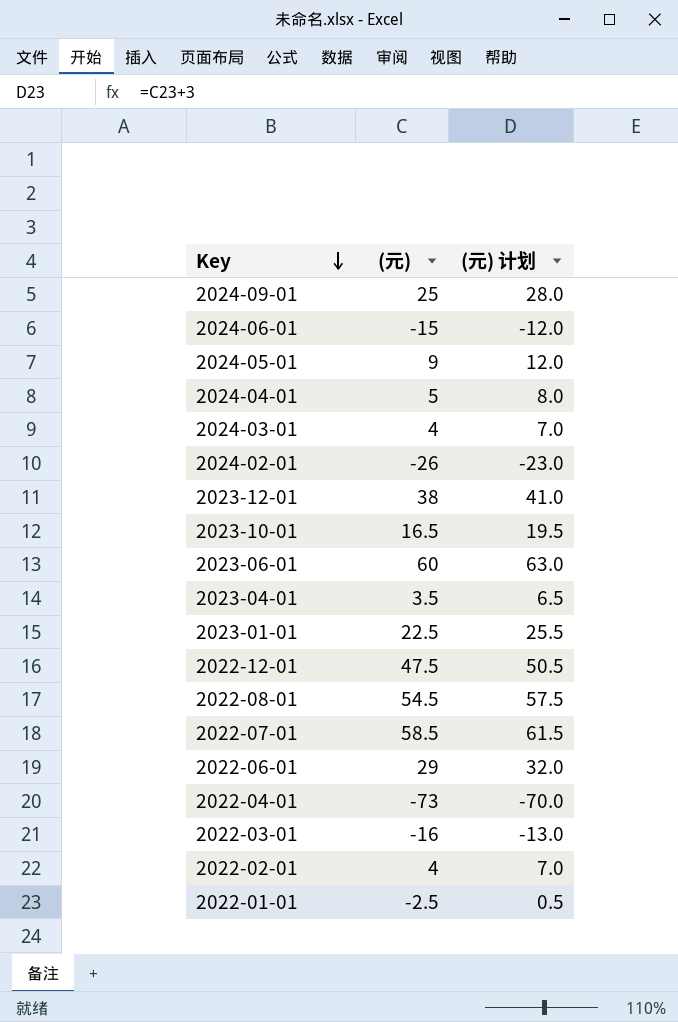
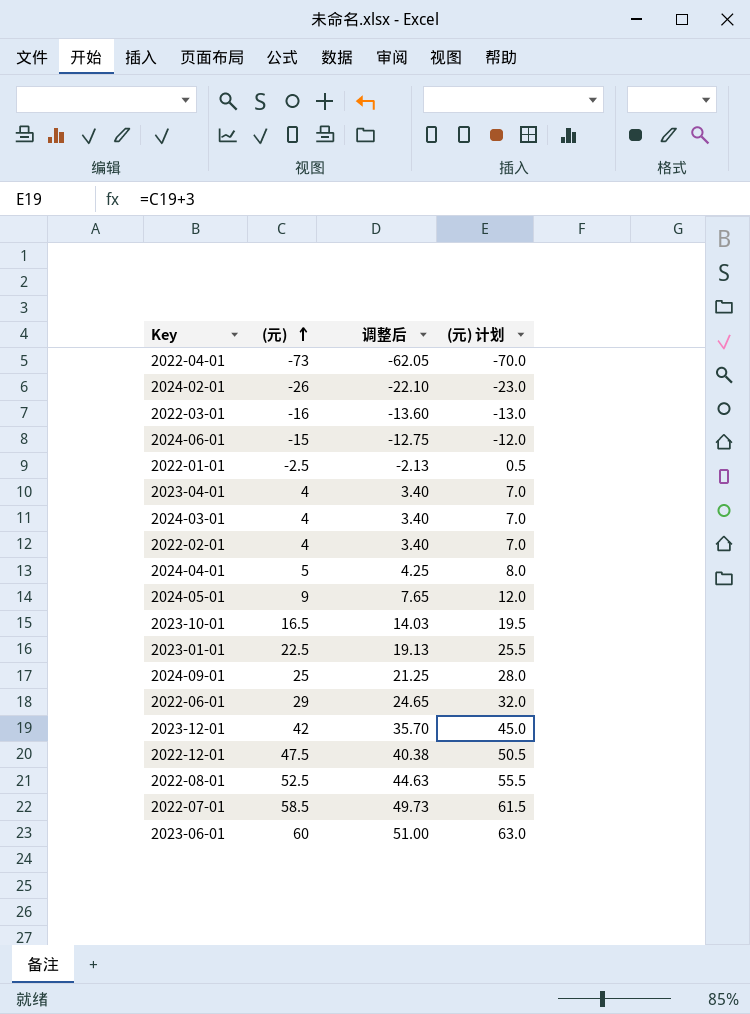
row order: Key descending -> (元) ascending
column 调整后 | formula: none -> [(元)] * 0.85
2023-04-01 | (元): 3.5 -> 4
2023-04-01 | (元) 计划: 6.5 -> 7.0
2023-12-01 | (元): 38 -> 42
2023-12-01 | (元) 计划: 41.0 -> 45.0
2022-08-01 | (元): 54.5 -> 52.5
2022-08-01 | (元) 计划: 57.5 -> 55.5

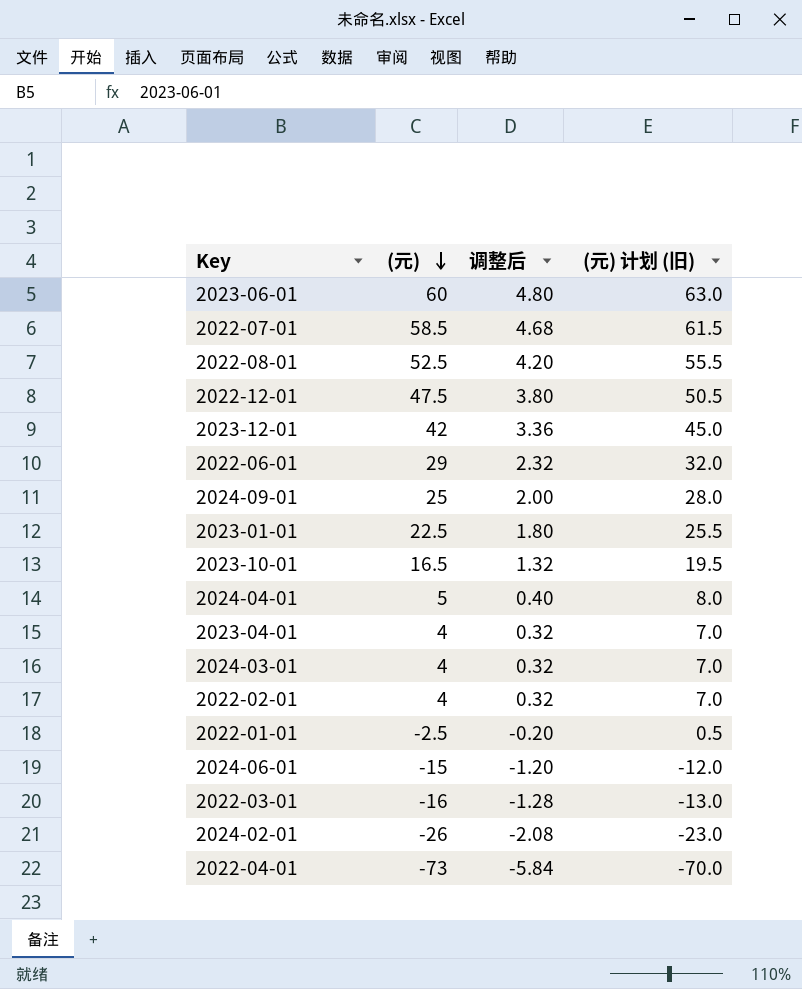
row order: (元) ascending -> (元) descending
column 调整后 | formula: [(元)] * 0.85 -> [(元)] * 0.08
column name: (元) 计划 -> (元) 计划 (旧)
row 2024-05-01: 9 | 7.65 | 12.0 -> none

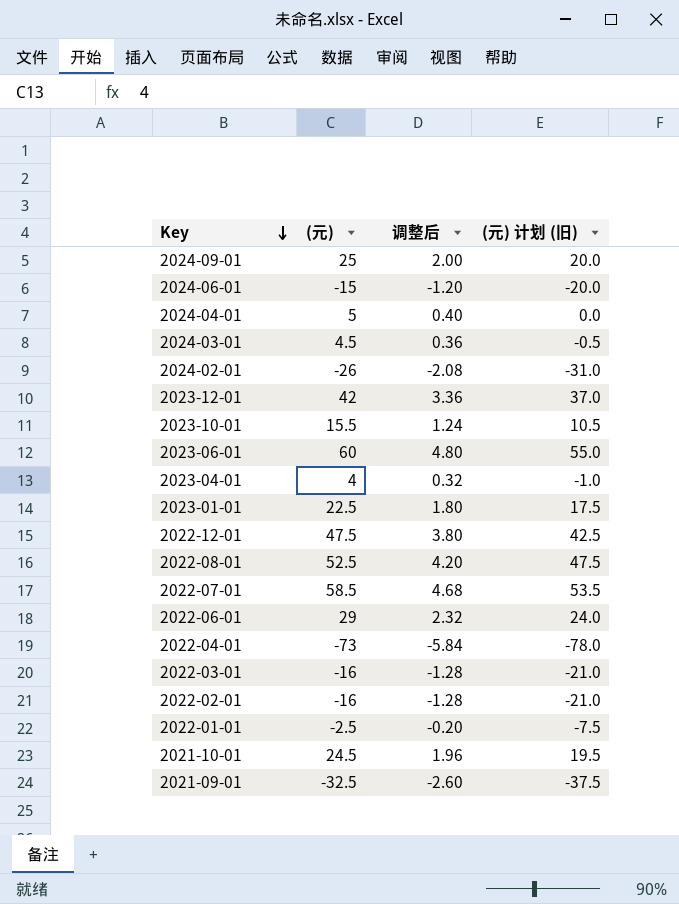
row order: (元) descending -> Key descending
column (元) 计划 (旧) | formula: [(元)] + 3 -> [(元)] - 5
2024-03-01 | (元): 4 -> 4.5
2024-03-01 | 调整后: 0.32 -> 0.36
2023-10-01 | (元): 16.5 -> 15.5
2023-10-01 | 调整后: 1.32 -> 1.24
2022-02-01 | (元): 4 -> -16
2022-02-01 | 调整后: 0.32 -> -1.28
row 2021-10-01: none -> 24.5 | 1.96 | 19.5
row 2021-09-01: none -> -32.5 | -2.60 | -37.5

